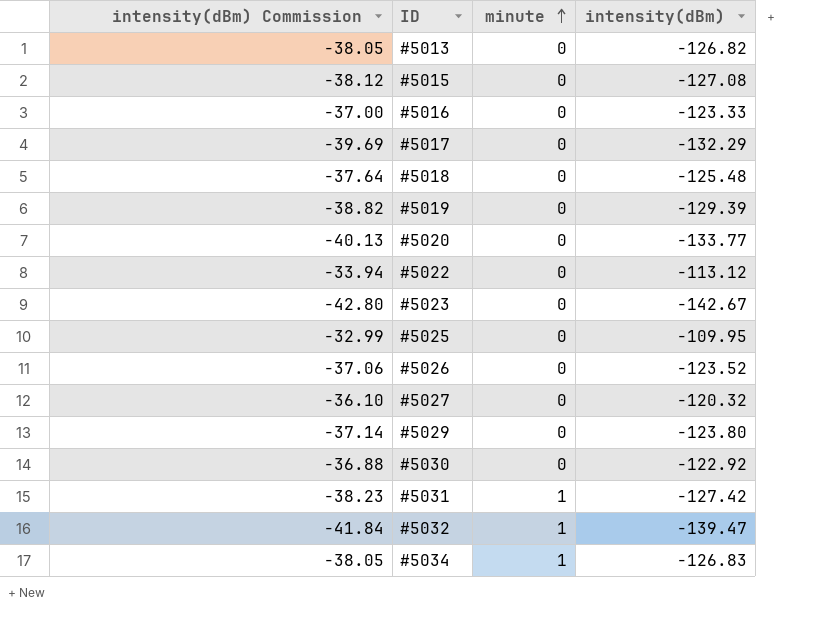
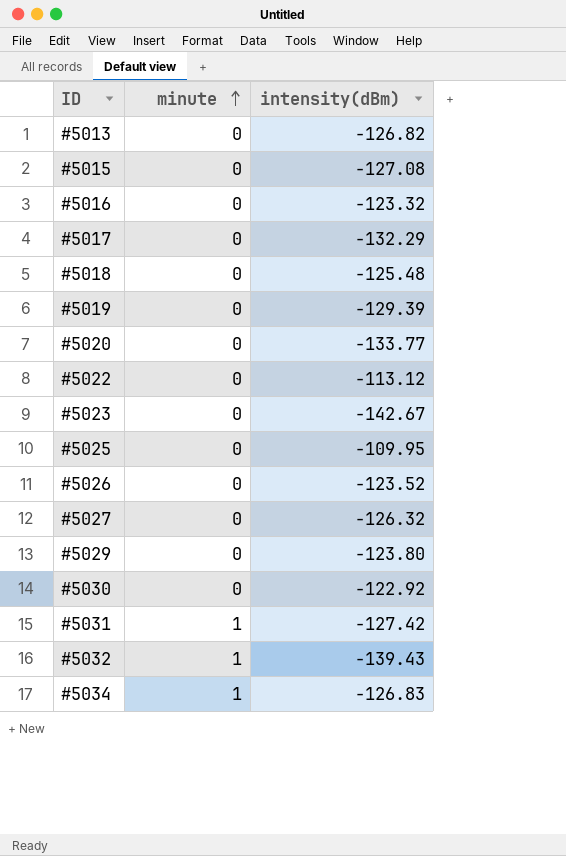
column intensity(dBm) Commission | formula: [intensity(dBm)] * 0.3 -> none
#5016 | intensity(dBm): -123.33 -> -123.32
#5027 | intensity(dBm): -120.32 -> -126.32
#5032 | intensity(dBm): -139.47 -> -139.43

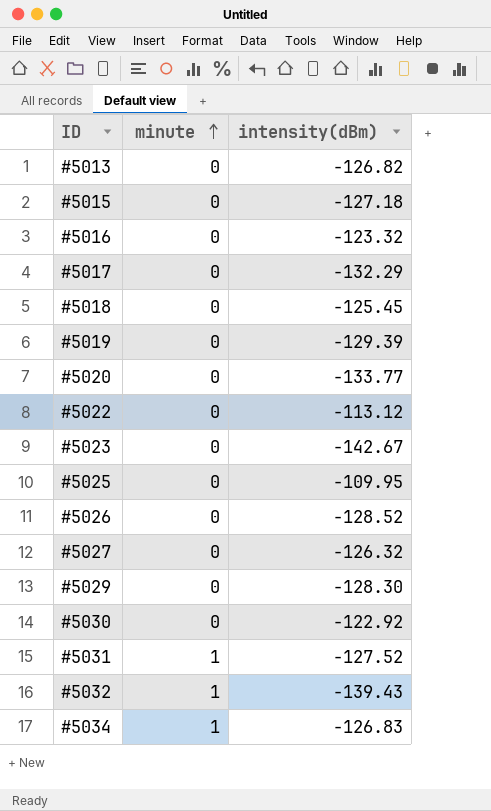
#5015 | intensity(dBm): -127.08 -> -127.18
#5018 | intensity(dBm): -125.48 -> -125.45
#5026 | intensity(dBm): -123.52 -> -128.52
#5029 | intensity(dBm): -123.80 -> -128.30
#5031 | intensity(dBm): -127.42 -> -127.52

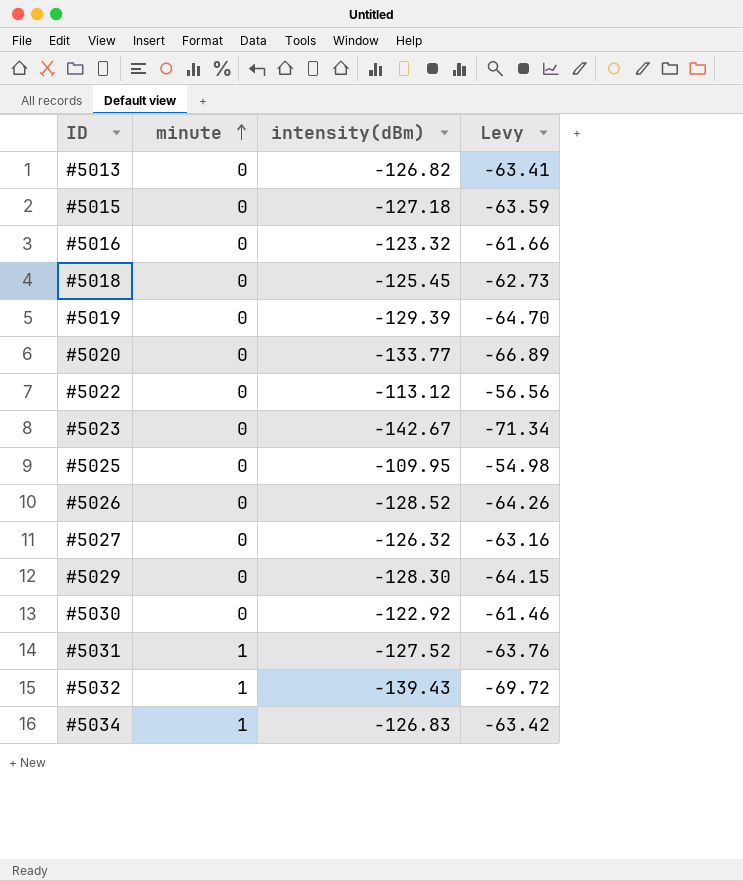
column Levy | formula: none -> [intensity(dBm)] * 0.5
row #5017: 0 | -132.29 -> none

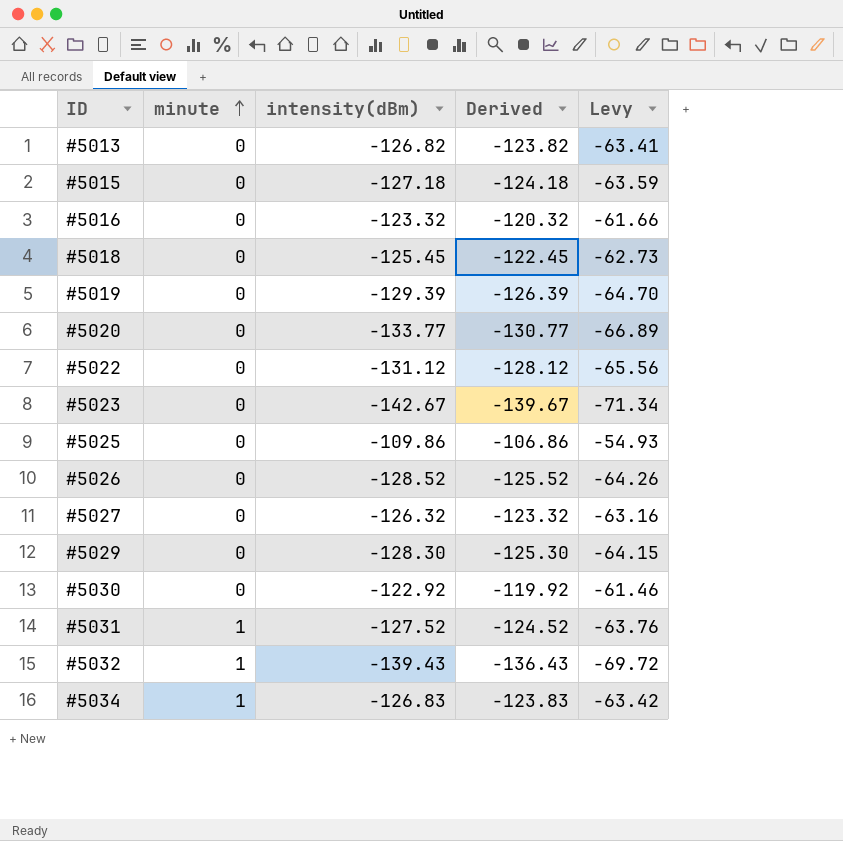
column Derived | formula: none -> [intensity(dBm)] + 3
#5022 | intensity(dBm): -113.12 -> -131.12
#5022 | Levy: -56.56 -> -65.56
#5025 | intensity(dBm): -109.95 -> -109.86
#5025 | Levy: -54.98 -> -54.93

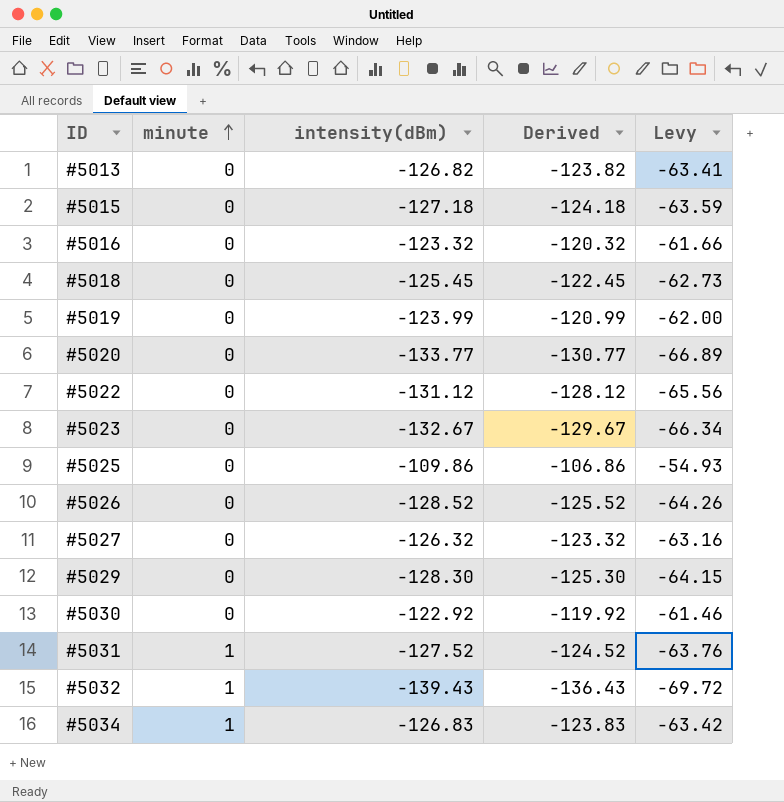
#5019 | intensity(dBm): -129.39 -> -123.99
#5019 | Derived: -126.39 -> -120.99
#5019 | Levy: -64.70 -> -62.00
#5023 | intensity(dBm): -142.67 -> -132.67
#5023 | Derived: -139.67 -> -129.67
#5023 | Levy: -71.34 -> -66.34

